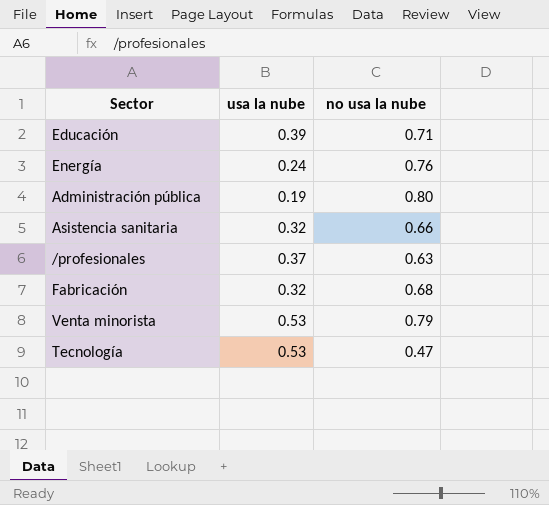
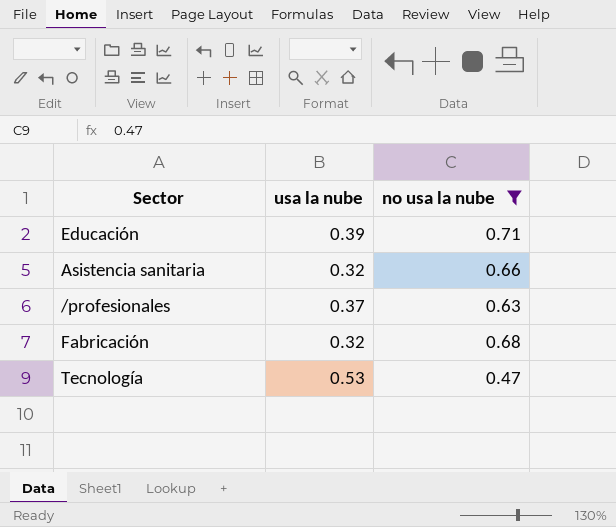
filter: none -> no usa la nube <= 0.71

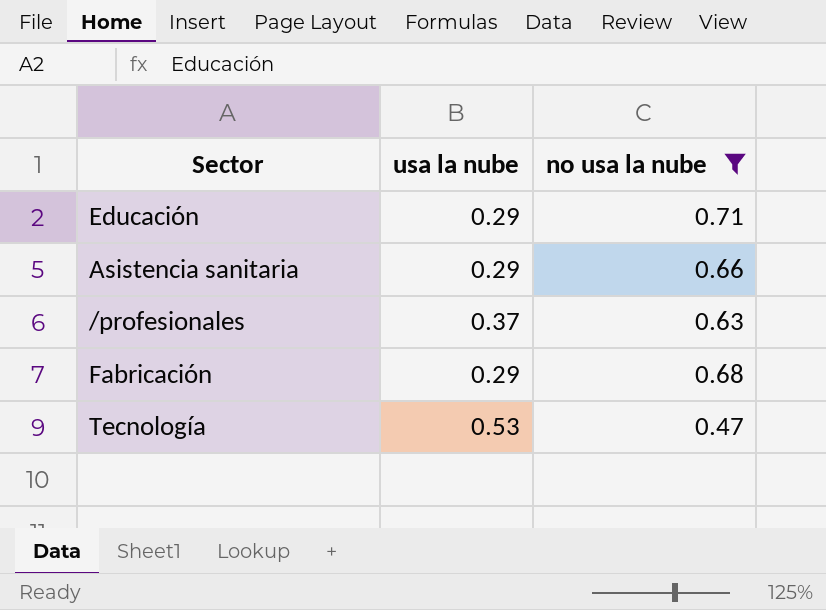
Educación | usa la nube: 0.39 -> 0.29
Asistencia sanitaria | usa la nube: 0.32 -> 0.29
Fabricación | usa la nube: 0.32 -> 0.29

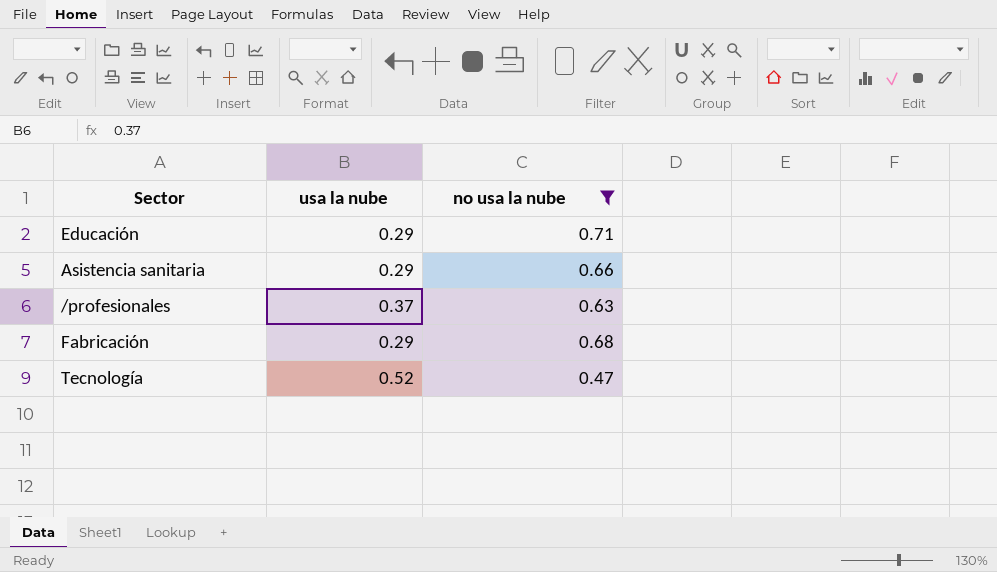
Tecnología | usa la nube: 0.53 -> 0.52

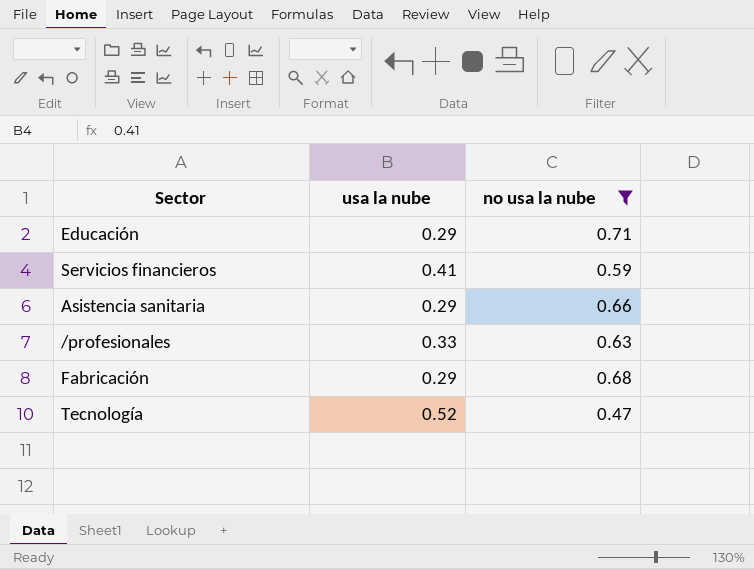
row Servicios financieros: none -> 0.41 | 0.59
/profesionales | usa la nube: 0.37 -> 0.33

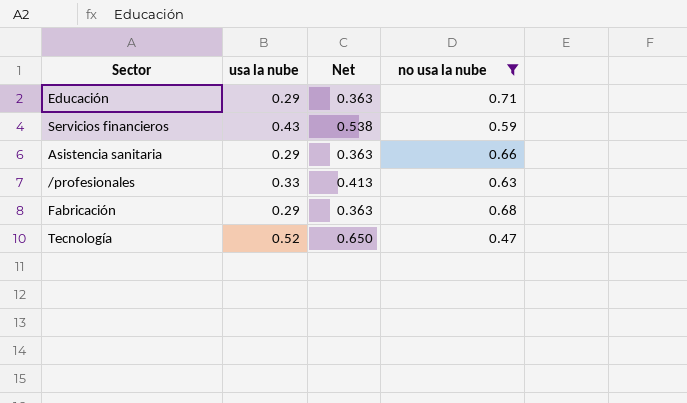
column Net | formula: none -> [usa la nube] * 1.25
Servicios financieros | usa la nube: 0.41 -> 0.43

